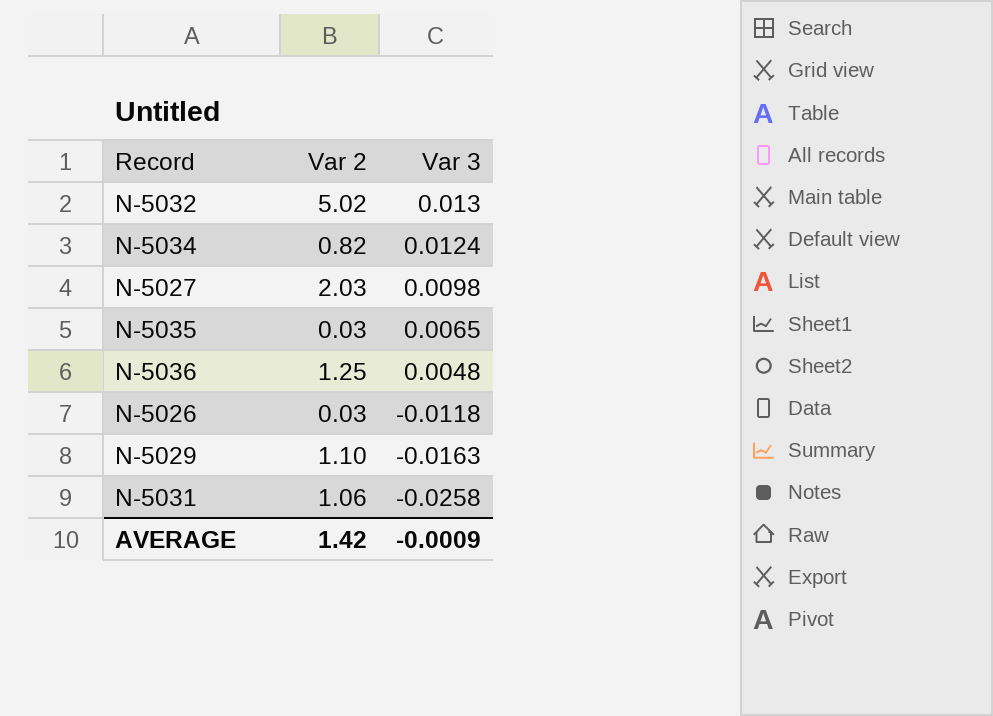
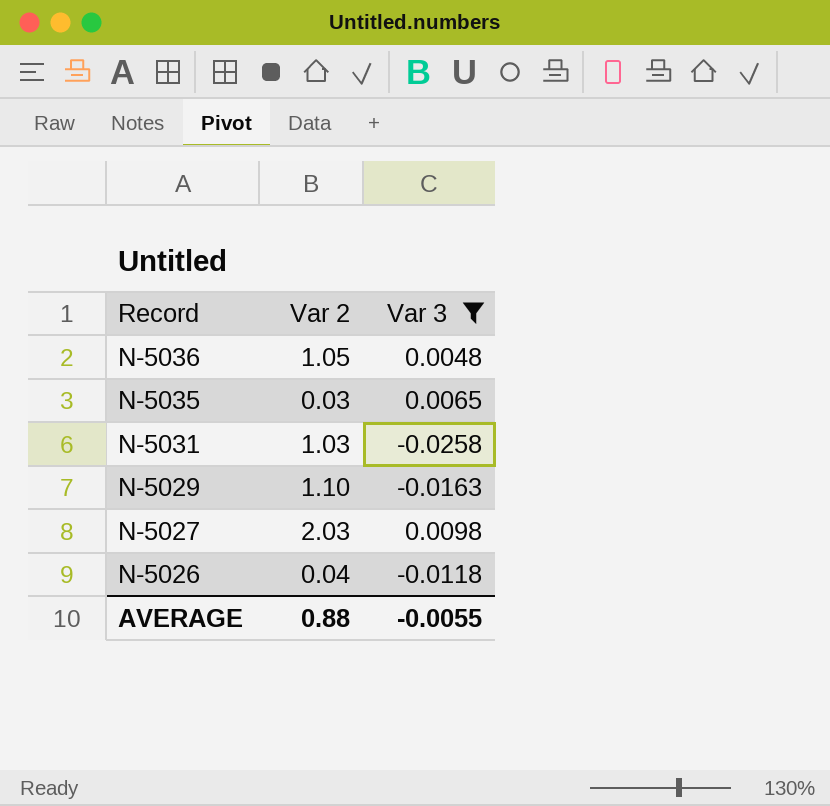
filter: none -> Var 3 <= 0.0098
row order: Var 3 descending -> Record descending
N-5036 | Var 2: 1.25 -> 1.05
N-5031 | Var 2: 1.06 -> 1.03
N-5026 | Var 2: 0.03 -> 0.04
AVERAGE | Var 2: 1.42 -> 0.88
AVERAGE | Var 3: -0.0009 -> -0.0055

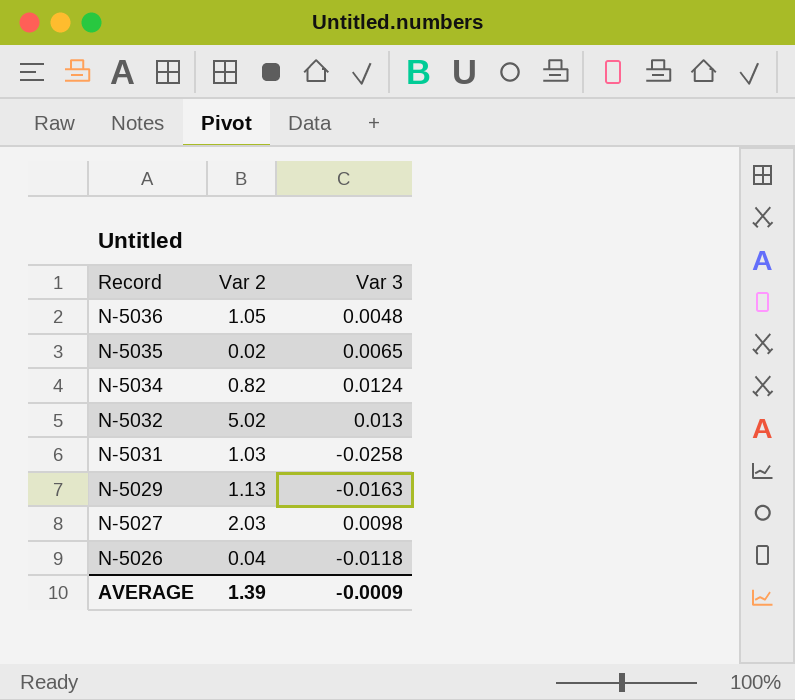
filter: Var 3 <= 0.0098 -> none
N-5035 | Var 2: 0.03 -> 0.02
N-5029 | Var 2: 1.10 -> 1.13
AVERAGE | Var 2: 0.88 -> 1.39
AVERAGE | Var 3: -0.0055 -> -0.0009

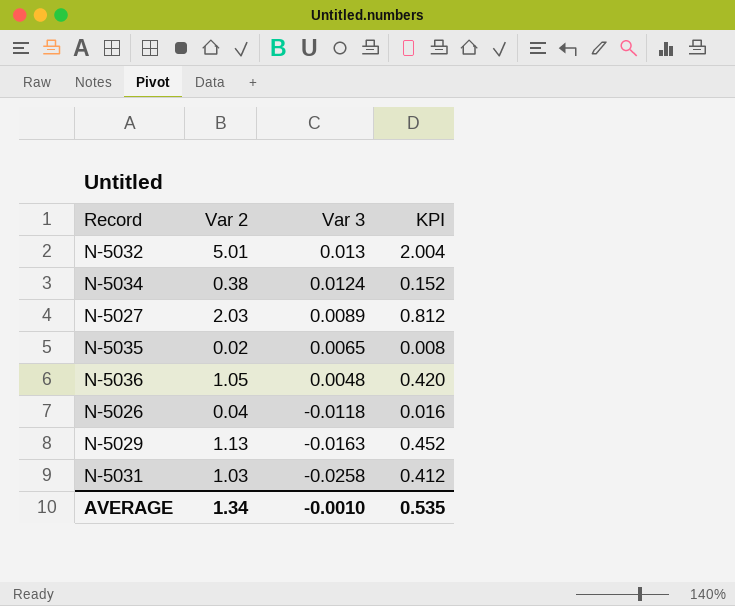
row order: Record descending -> Var 3 descending
column KPI | formula: none -> [Var 2] * 0.4
N-5032 | Var 2: 5.02 -> 5.01
N-5034 | Var 2: 0.82 -> 0.38
N-5027 | Var 3: 0.0098 -> 0.0089
AVERAGE | Var 2: 1.39 -> 1.34
AVERAGE | Var 3: -0.0009 -> -0.0010

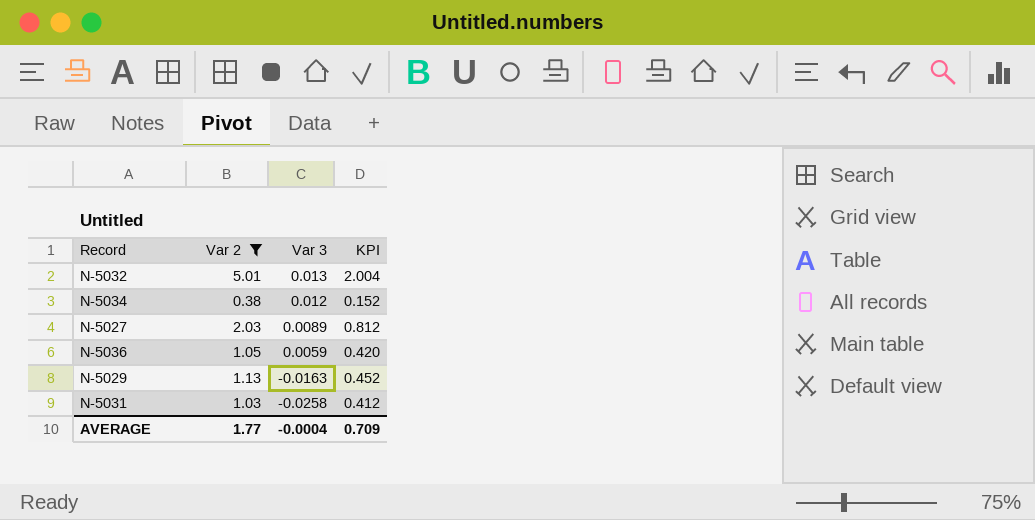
filter: none -> Var 2 >= 0.38
N-5034 | Var 3: 0.0124 -> 0.012
N-5036 | Var 3: 0.0048 -> 0.0059
AVERAGE | Var 2: 1.34 -> 1.77
AVERAGE | Var 3: -0.0010 -> -0.0004
AVERAGE | KPI: 0.535 -> 0.709

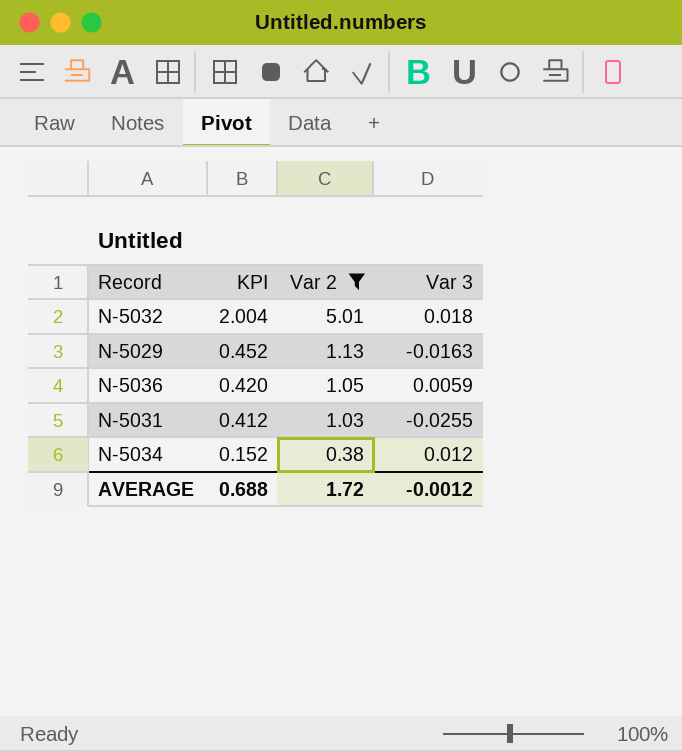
row order: Var 3 descending -> KPI descending
column KPI | position: 4 -> 2
row N-5027: 2.03 | 0.0089 | 0.812 -> none
N-5032 | Var 3: 0.013 -> 0.018
N-5031 | Var 3: -0.0258 -> -0.0255
AVERAGE | KPI: 0.709 -> 0.688
AVERAGE | Var 2: 1.77 -> 1.72
AVERAGE | Var 3: -0.0004 -> -0.0012

